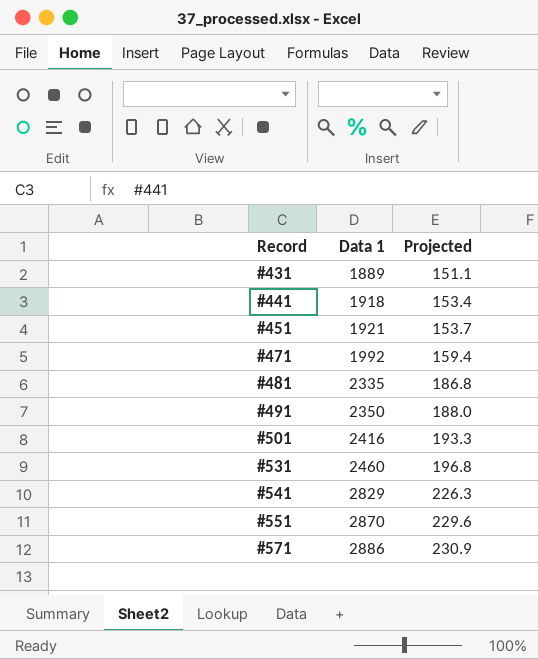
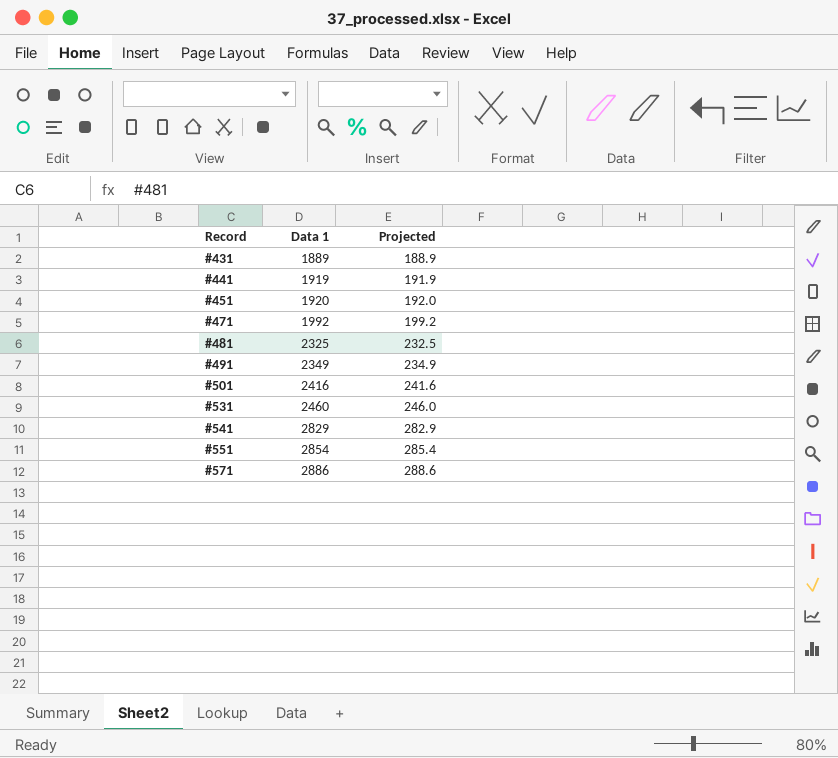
column Projected | formula: [Data 1] * 0.08 -> [Data 1] * 0.1
#441 | Data 1: 1918 -> 1919
#451 | Data 1: 1921 -> 1920
#481 | Data 1: 2335 -> 2325
#491 | Data 1: 2350 -> 2349
#551 | Data 1: 2870 -> 2854

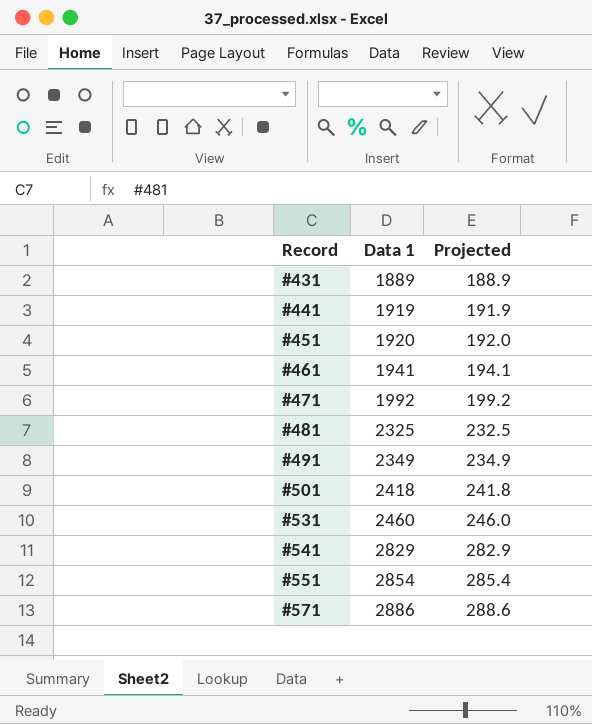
row #461: none -> 1941 | 194.1
#501 | Data 1: 2416 -> 2418
#501 | Projected: 241.6 -> 241.8

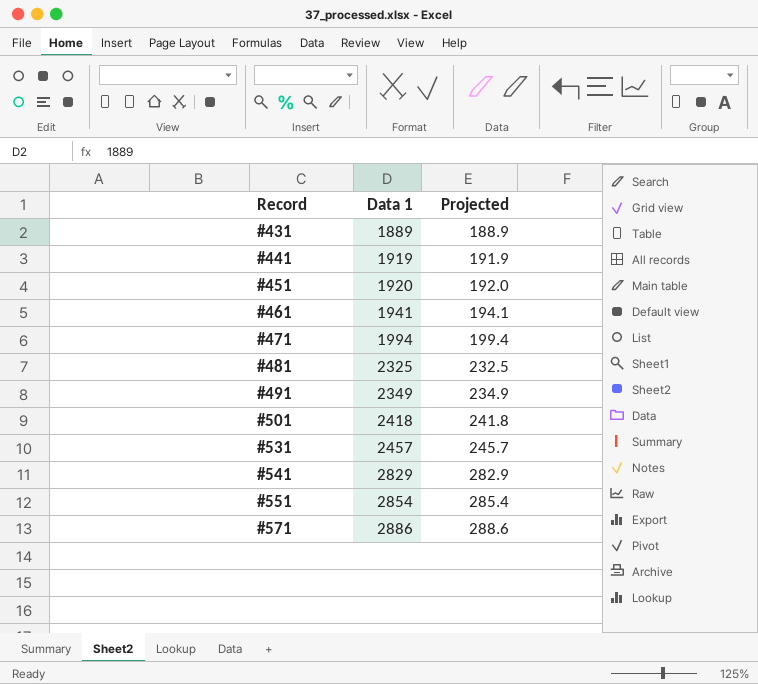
#471 | Data 1: 1992 -> 1994
#471 | Projected: 199.2 -> 199.4
#531 | Data 1: 2460 -> 2457
#531 | Projected: 246.0 -> 245.7

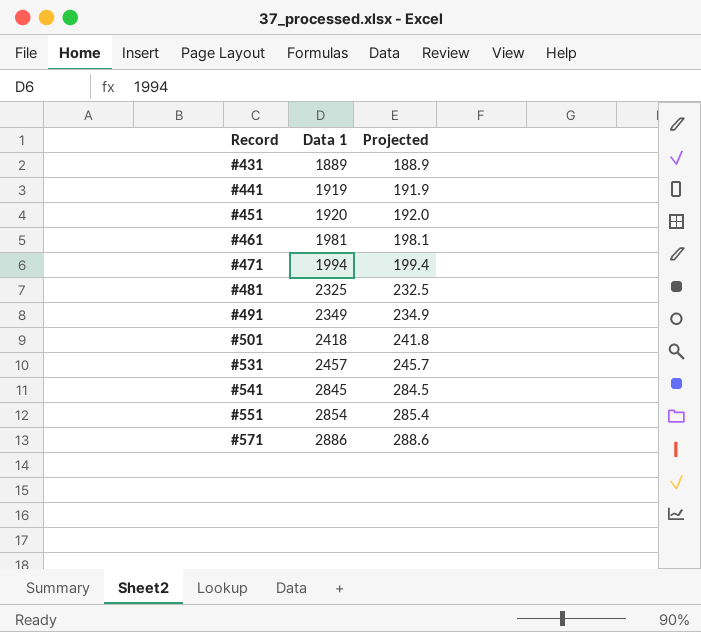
#461 | Data 1: 1941 -> 1981
#461 | Projected: 194.1 -> 198.1
#541 | Data 1: 2829 -> 2845
#541 | Projected: 282.9 -> 284.5

